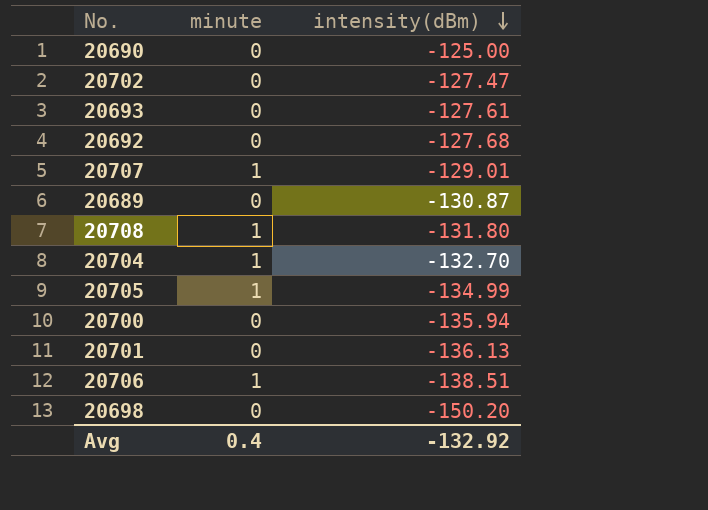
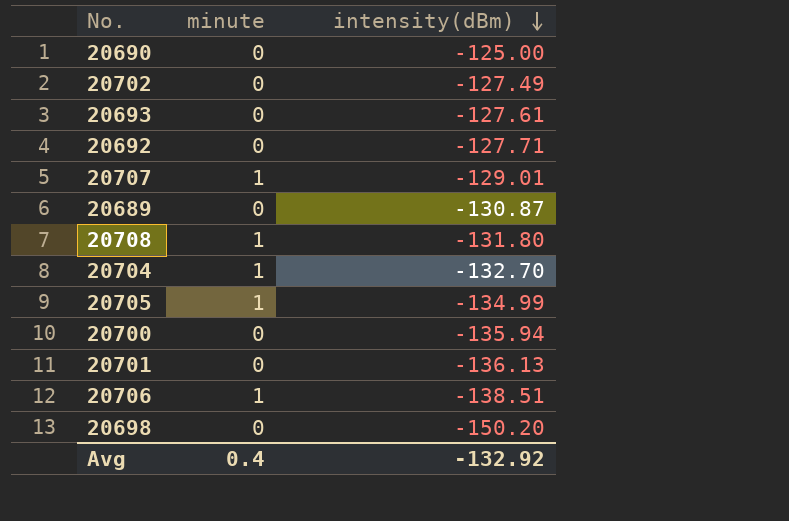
20702 | intensity(dBm): -127.47 -> -127.49
20692 | intensity(dBm): -127.68 -> -127.71

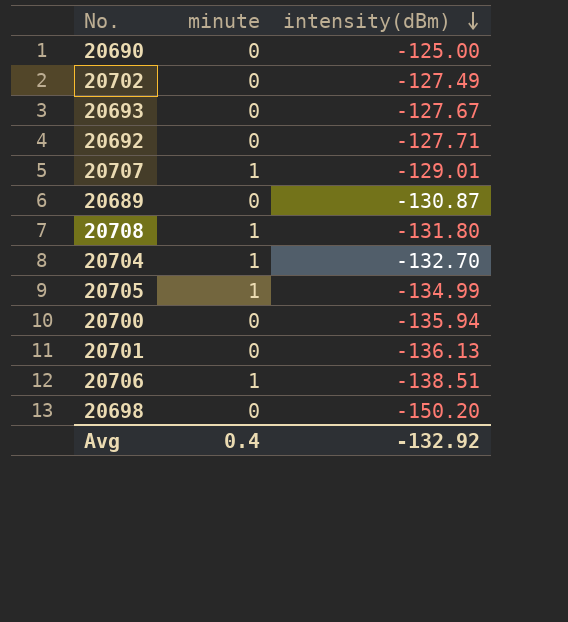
20693 | intensity(dBm): -127.61 -> -127.67

